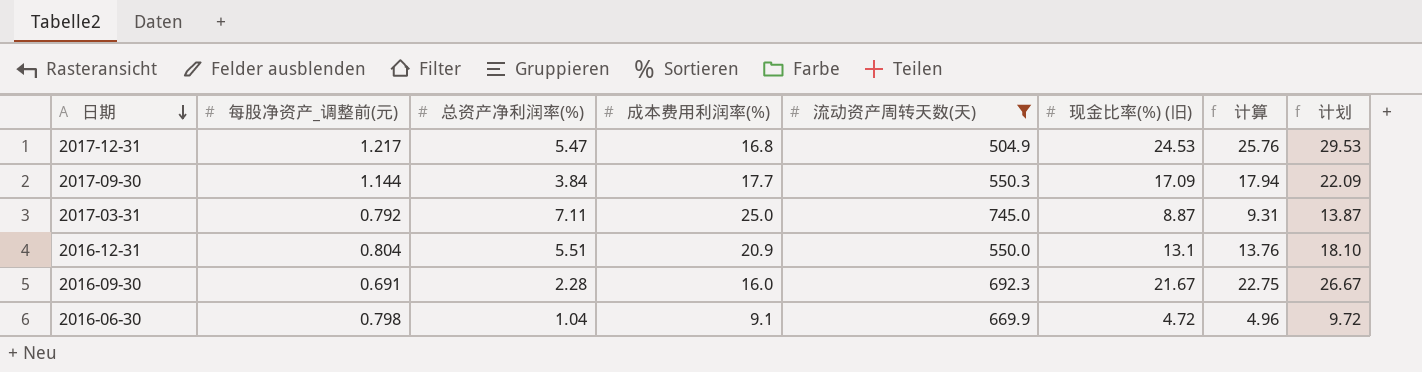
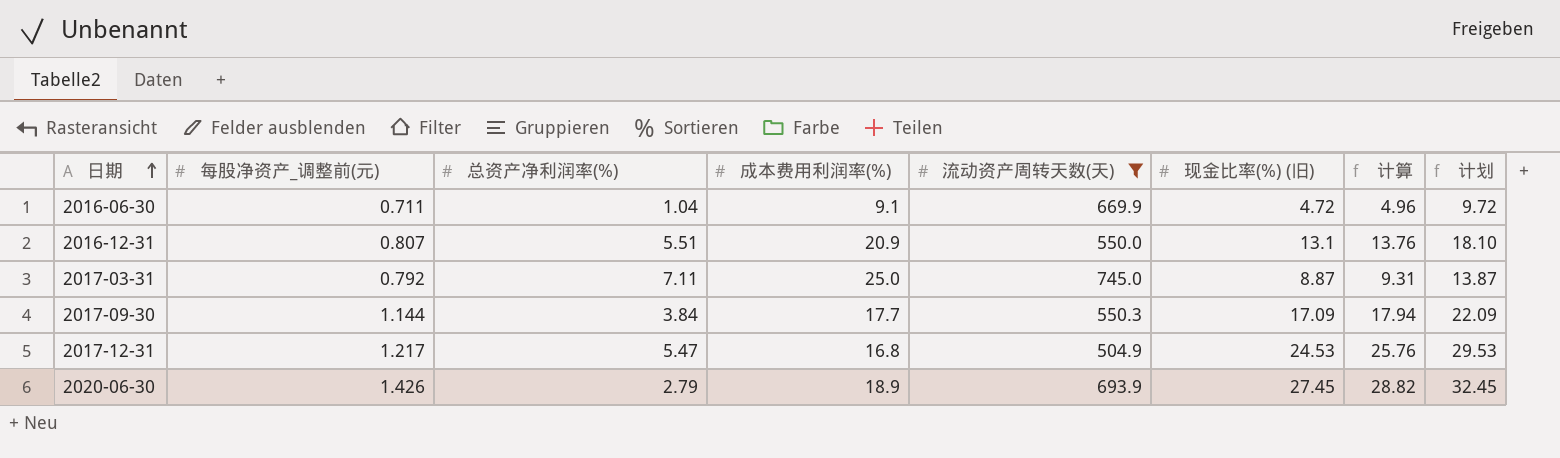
row order: 日期 descending -> 日期 ascending
row 2016-09-30: 0.691 | 2.28 | 16.0 | 692.3 | 21.67 | 22.75 | 26.67 -> none
2016-06-30 | 每股净资产_调整前(元): 0.798 -> 0.711
2016-12-31 | 每股净资产_调整前(元): 0.804 -> 0.807
row 2020-06-30: none -> 1.426 | 2.79 | 18.9 | 693.9 | 27.45 | 28.82 | 32.45

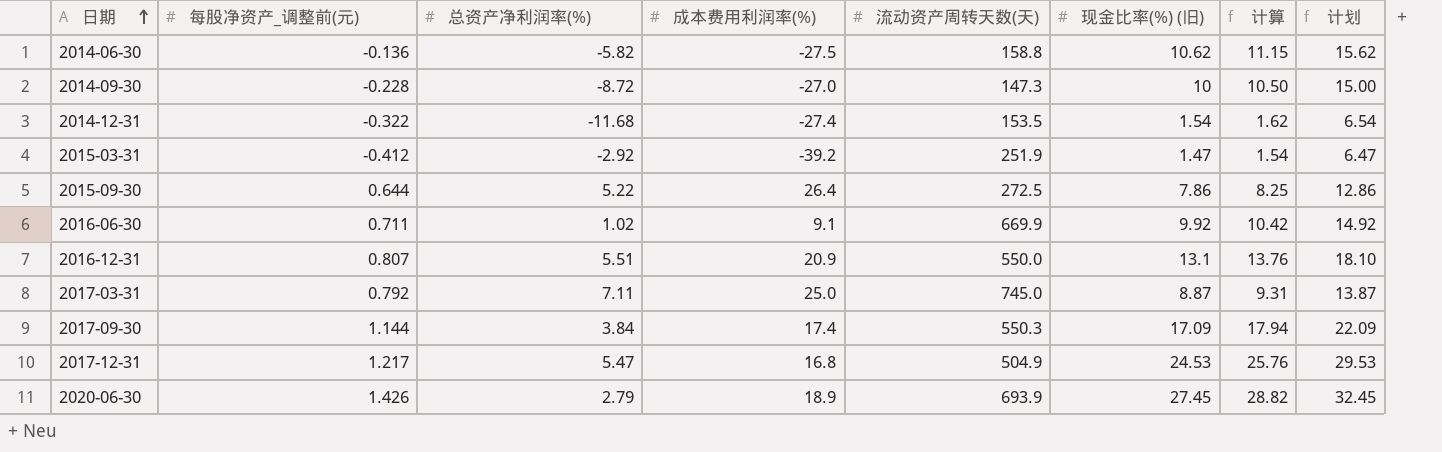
filter: 流动资产周转天数(天) >= 504.9 -> none
2016-06-30 | 总资产净利润率(%): 1.04 -> 1.02
2016-06-30 | 现金比率(%) (旧): 4.72 -> 9.92
2016-06-30 | 计算: 4.96 -> 10.42
2016-06-30 | 计划: 9.72 -> 14.92
2017-09-30 | 成本费用利润率(%): 17.7 -> 17.4

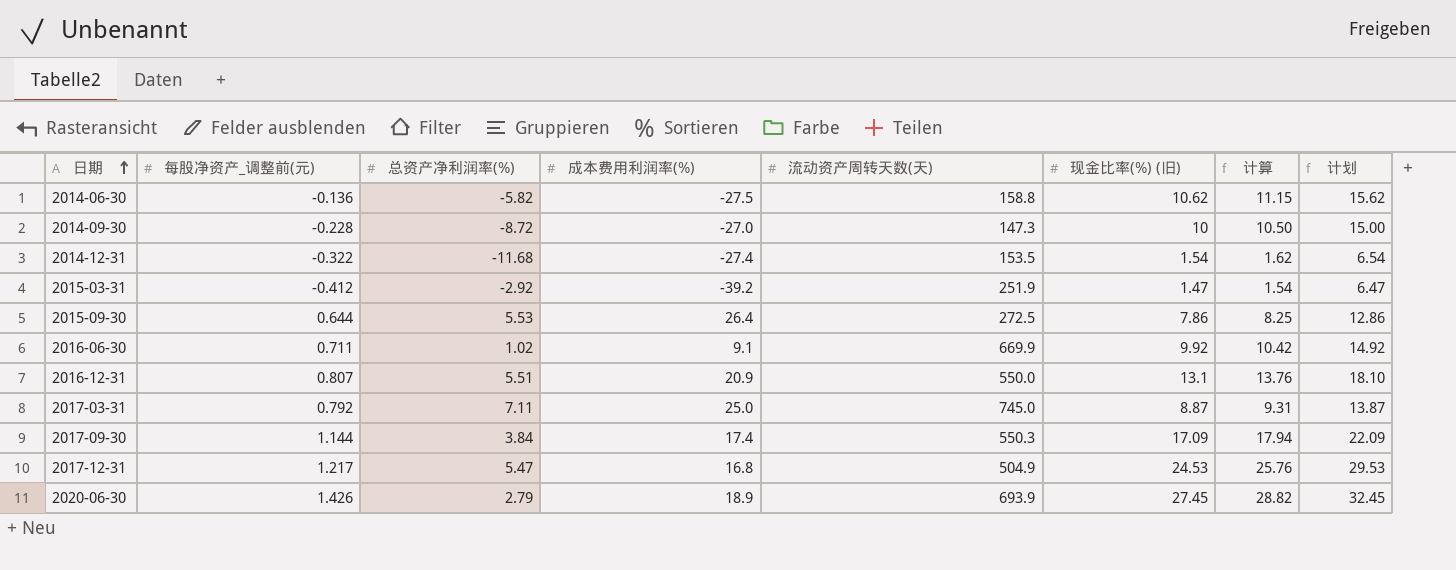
2015-09-30 | 总资产净利润率(%): 5.22 -> 5.53

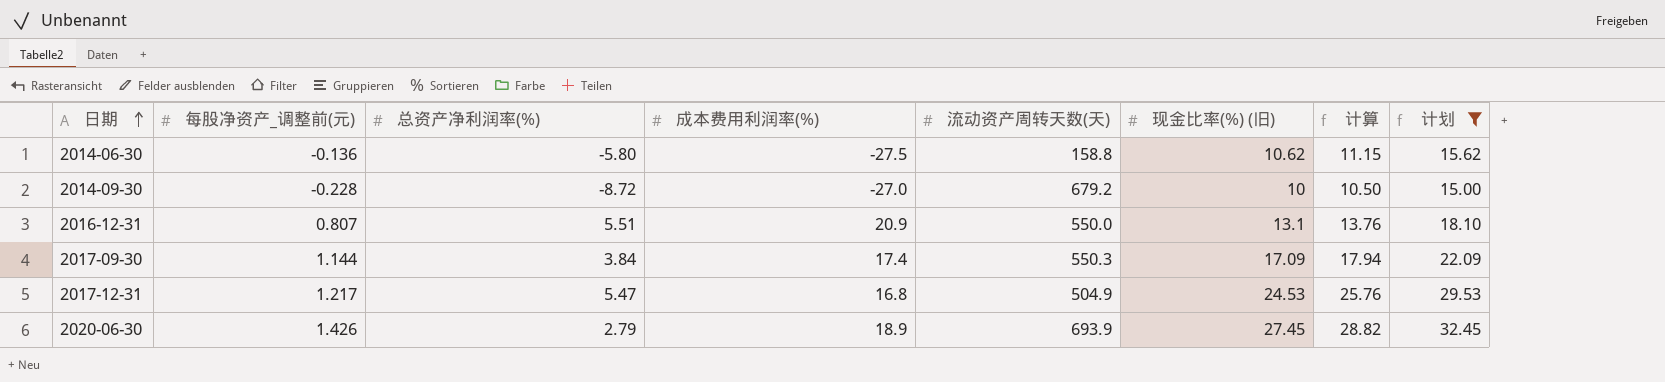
filter: none -> 计划 >= 15.00
2014-06-30 | 总资产净利润率(%): -5.82 -> -5.80
2014-09-30 | 流动资产周转天数(天): 147.3 -> 679.2

